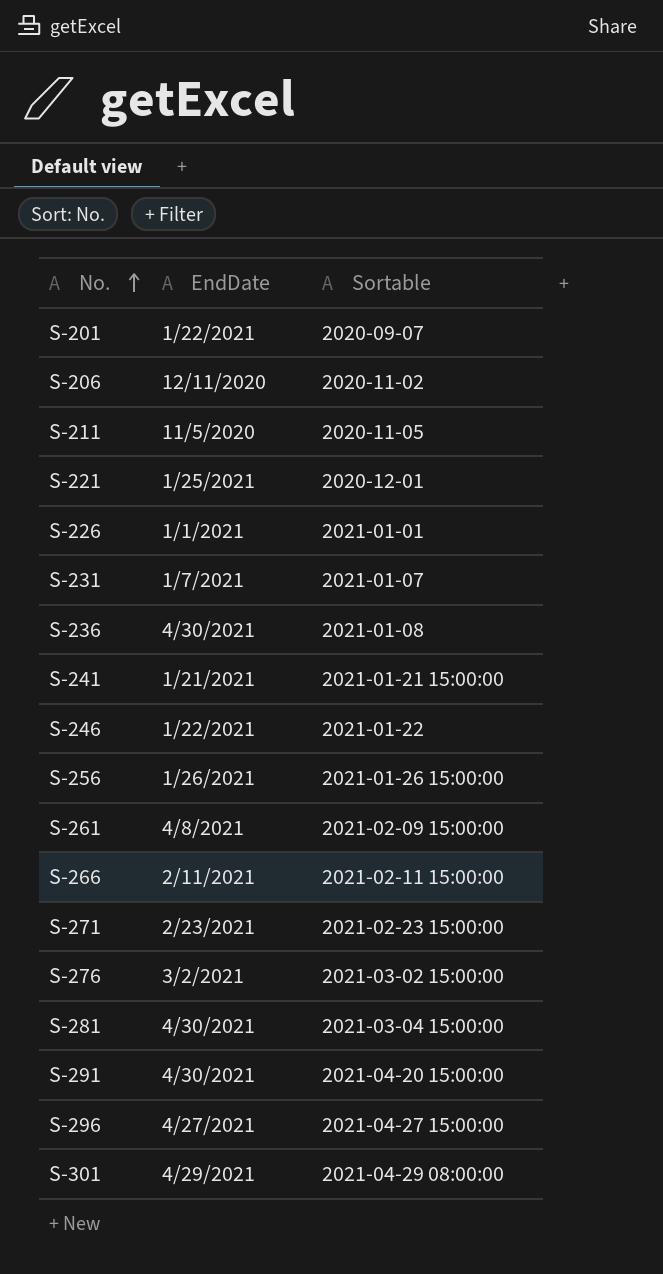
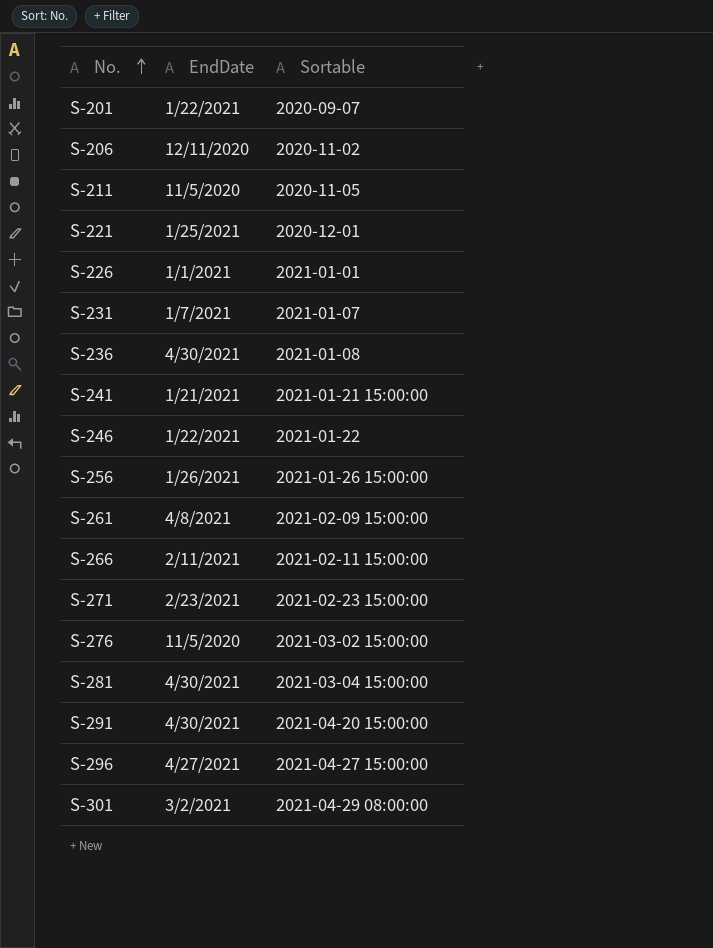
S-276 | EndDate: 3/2/2021 -> 11/5/2020
S-301 | EndDate: 4/29/2021 -> 3/2/2021

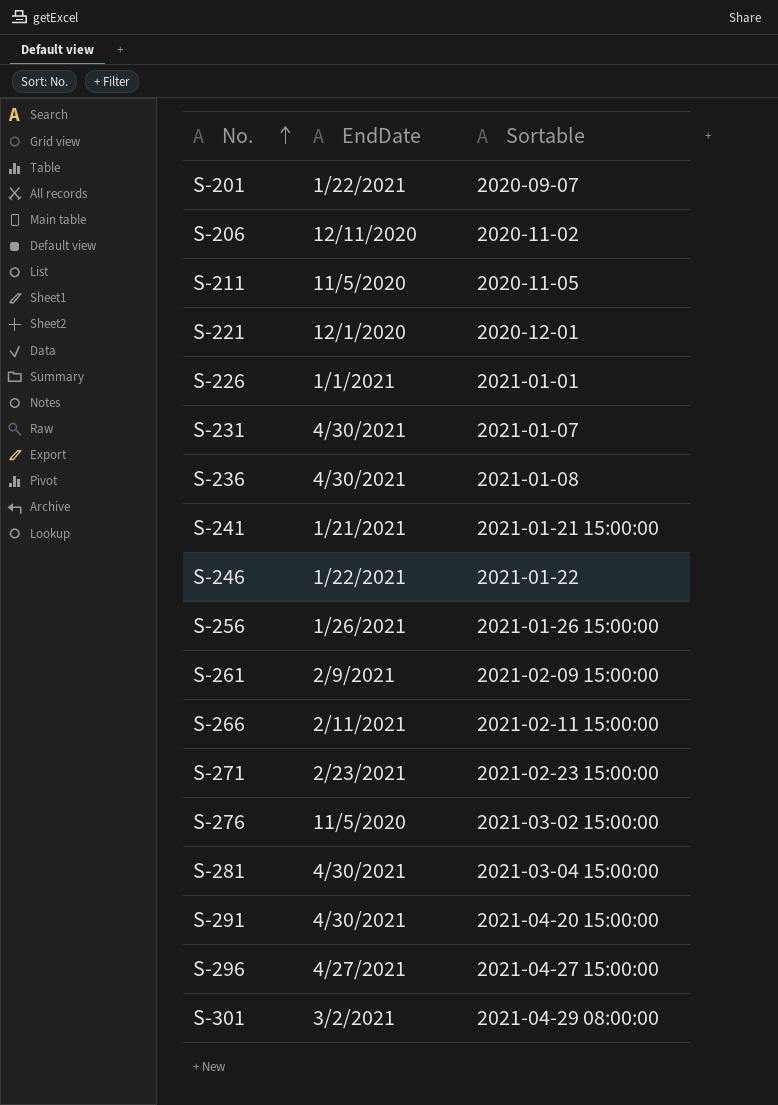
S-221 | EndDate: 1/25/2021 -> 12/1/2020
S-231 | EndDate: 1/7/2021 -> 4/30/2021
S-261 | EndDate: 4/8/2021 -> 2/9/2021

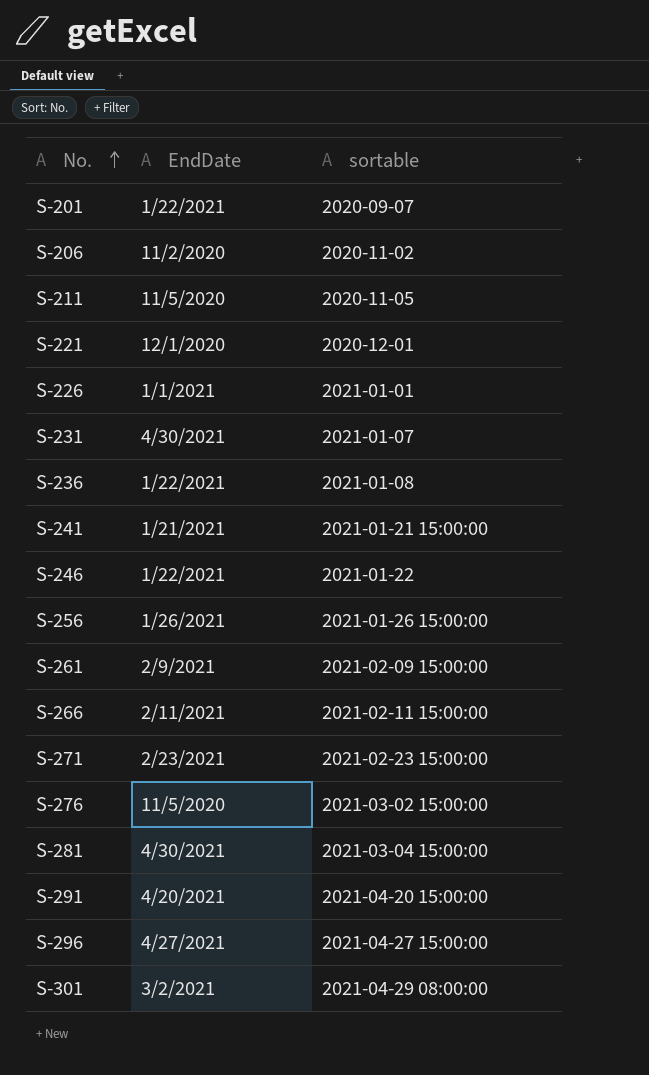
column name: Sortable -> sortable
S-206 | EndDate: 12/11/2020 -> 11/2/2020
S-236 | EndDate: 4/30/2021 -> 1/22/2021
S-291 | EndDate: 4/30/2021 -> 4/20/2021

